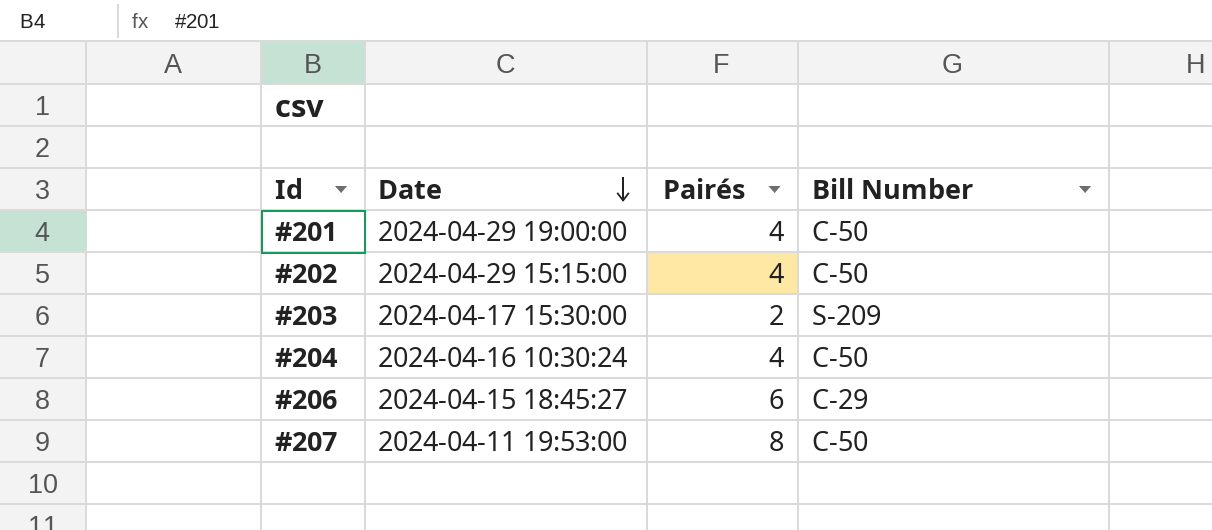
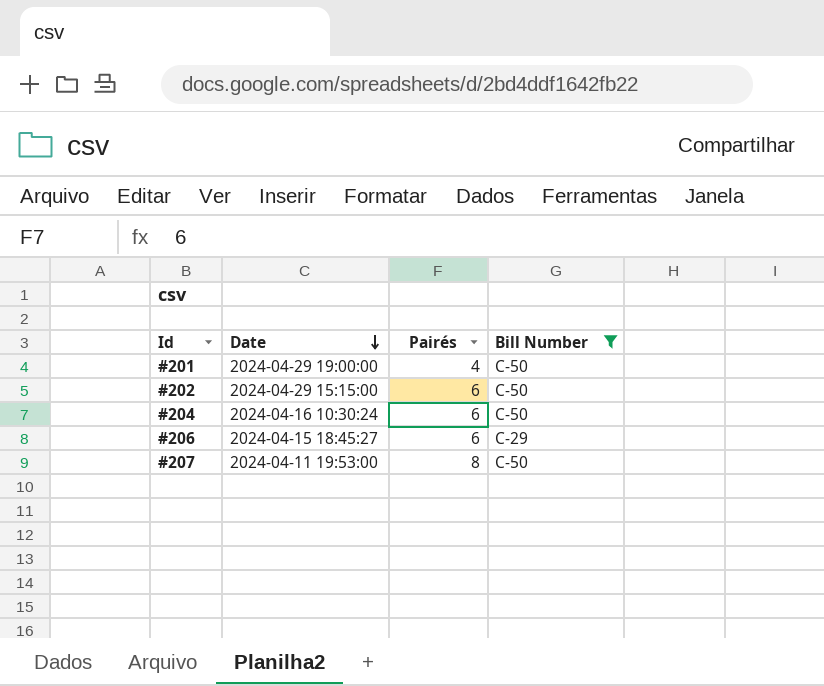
filter: none -> Bill Number != S-209
#202 | Pairés: 4 -> 6
#204 | Pairés: 4 -> 6

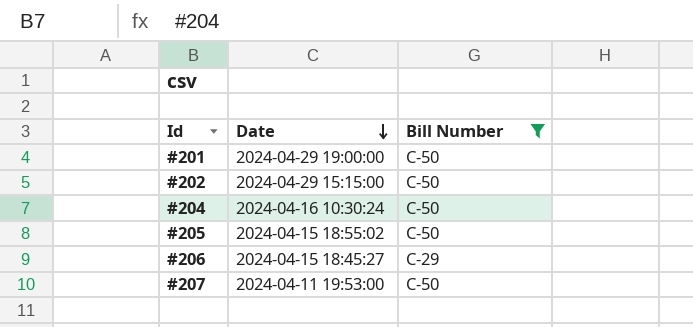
column Pairés | position: 3 -> none
row #205: none -> 2024-04-15 18:55:02 | C-50

